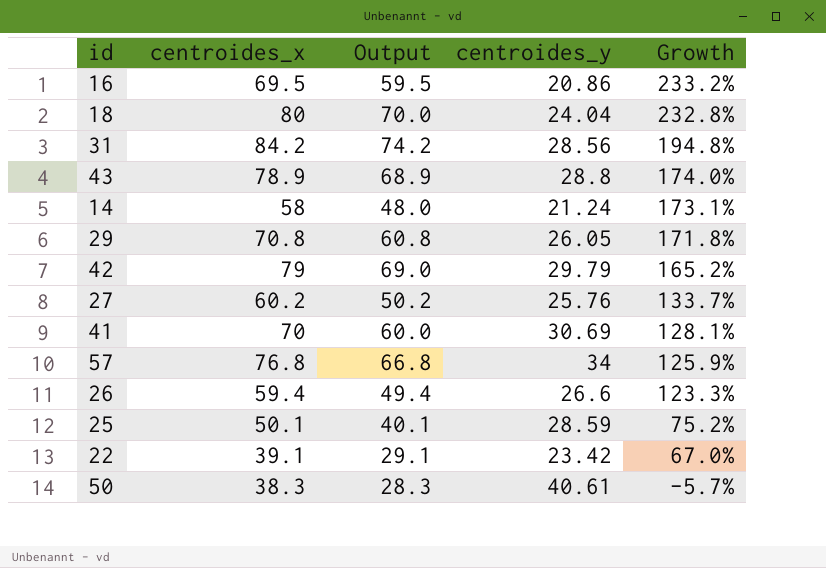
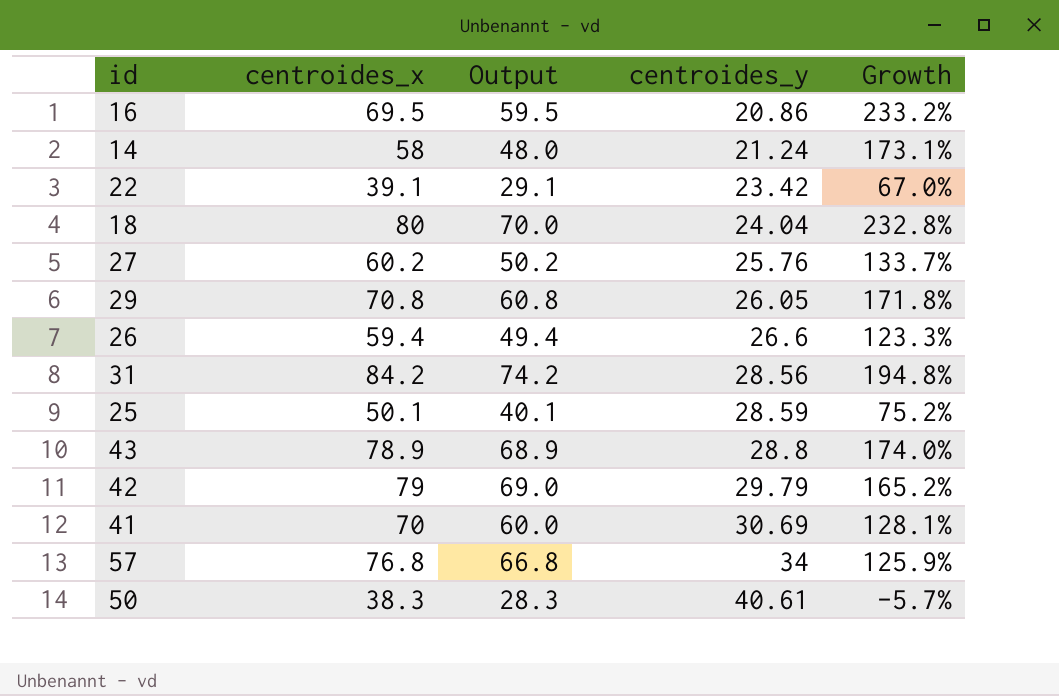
row order: Growth descending -> centroides_y ascending

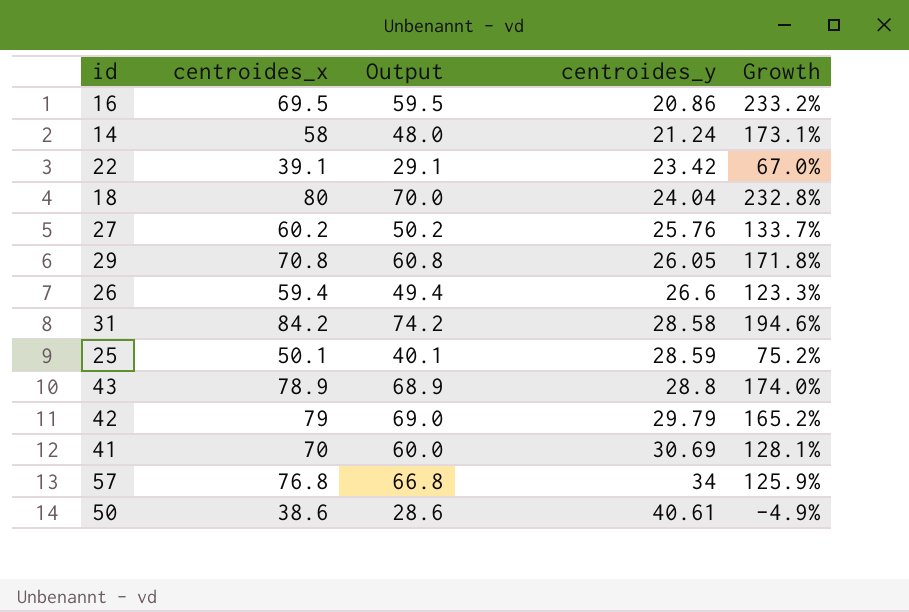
31 | centroides_y: 28.56 -> 28.58
31 | Growth: 194.8% -> 194.6%
50 | centroides_x: 38.3 -> 38.6
50 | Output: 28.3 -> 28.6
50 | Growth: -5.7% -> -4.9%

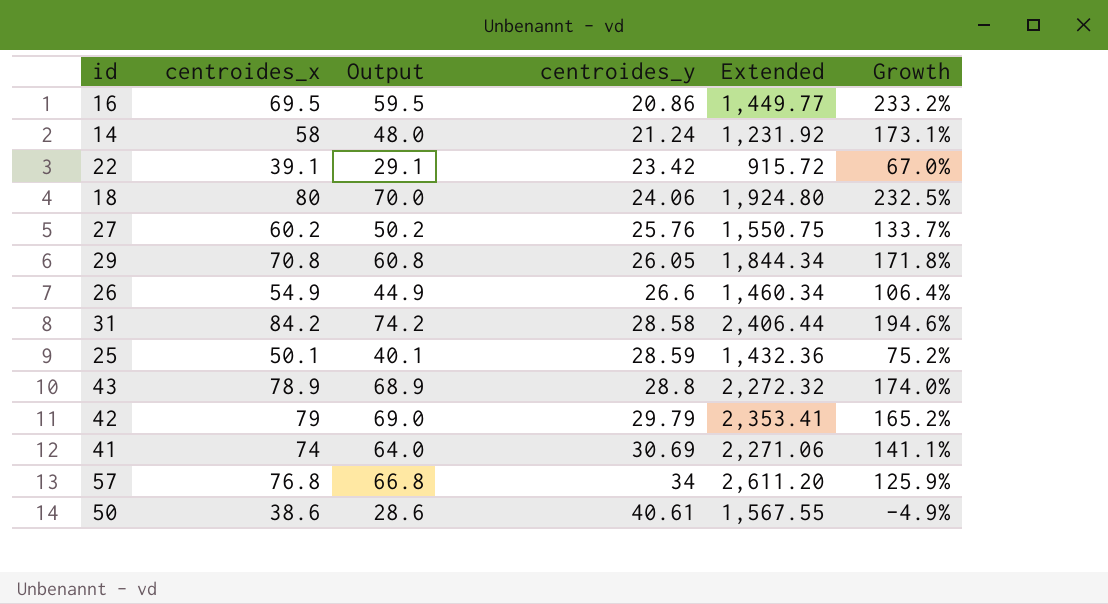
column Extended | formula: none -> [centroides_x] * [centroides_y]
18 | centroides_y: 24.04 -> 24.06
18 | Growth: 232.8% -> 232.5%
26 | centroides_x: 59.4 -> 54.9
26 | Output: 49.4 -> 44.9
26 | Growth: 123.3% -> 106.4%
41 | centroides_x: 70 -> 74
41 | Output: 60.0 -> 64.0
41 | Growth: 128.1% -> 141.1%

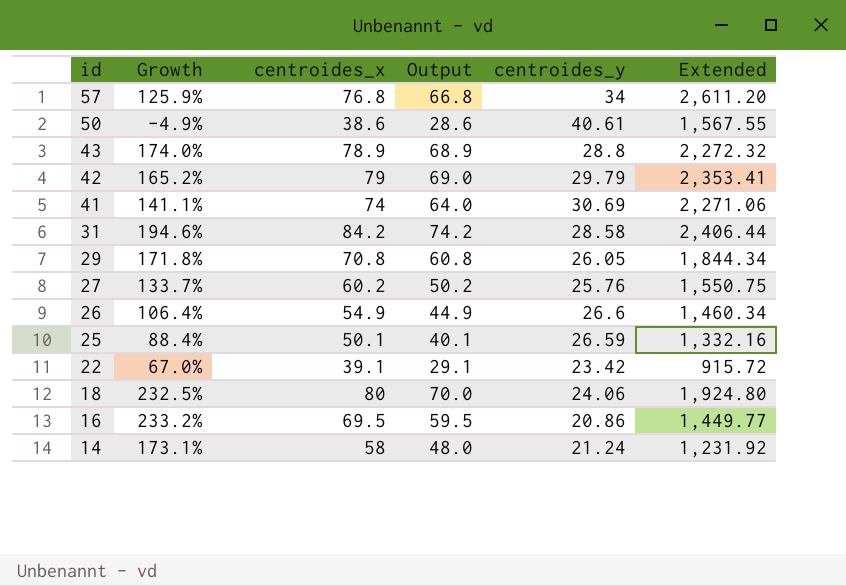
row order: centroides_y ascending -> id descending
column Growth | position: 6 -> 2
25 | Growth: 75.2% -> 88.4%
25 | centroides_y: 28.59 -> 26.59
25 | Extended: 1,432.36 -> 1,332.16

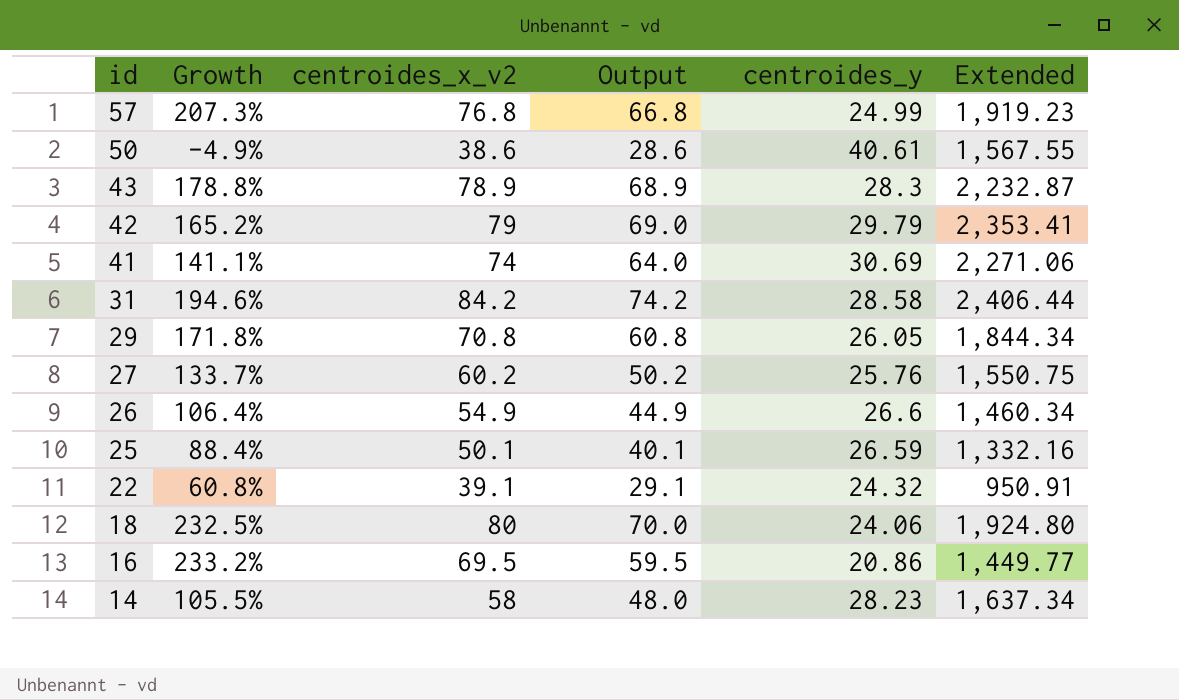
column name: centroides_x -> centroides_x_v2
57 | Growth: 125.9% -> 207.3%
57 | centroides_y: 34 -> 24.99
57 | Extended: 2,611.20 -> 1,919.23
43 | Growth: 174.0% -> 178.8%
43 | centroides_y: 28.8 -> 28.3
43 | Extended: 2,272.32 -> 2,232.87
22 | Growth: 67.0% -> 60.8%
22 | centroides_y: 23.42 -> 24.32
22 | Extended: 915.72 -> 950.91
14 | Growth: 173.1% -> 105.5%
14 | centroides_y: 21.24 -> 28.23
14 | Extended: 1,231.92 -> 1,637.34

